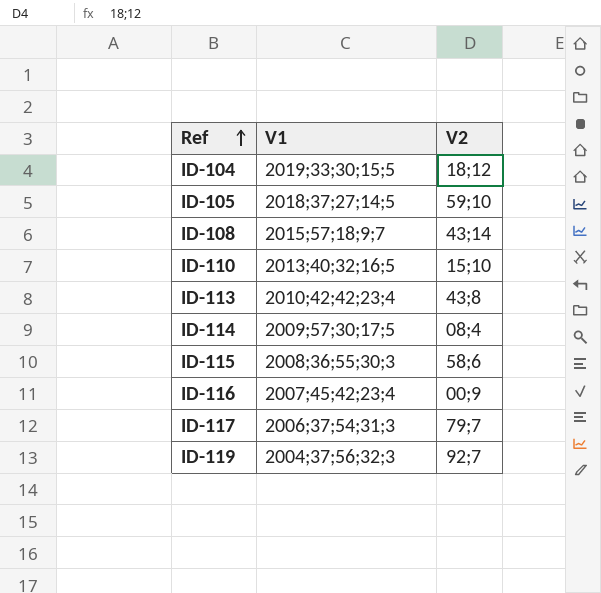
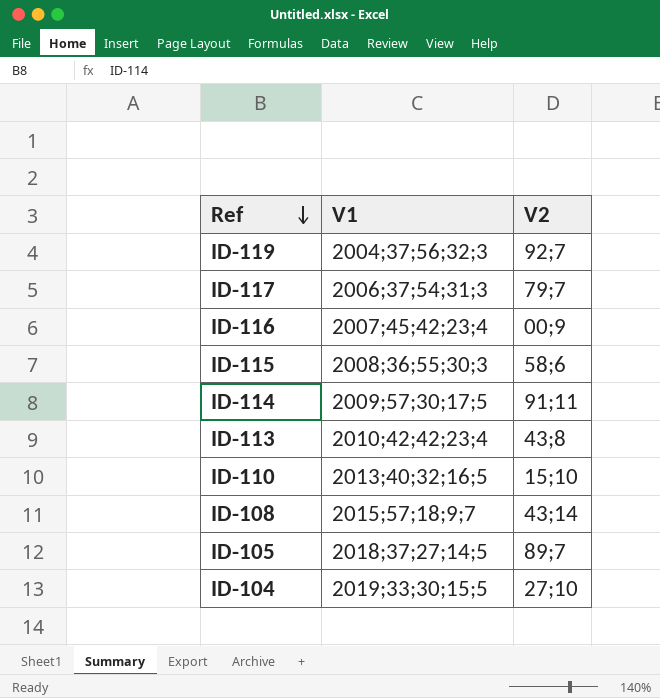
row order: Ref ascending -> Ref descending
ID-114 | V2: 08;4 -> 91;11
ID-105 | V2: 59;10 -> 89;7
ID-104 | V2: 18;12 -> 27;10

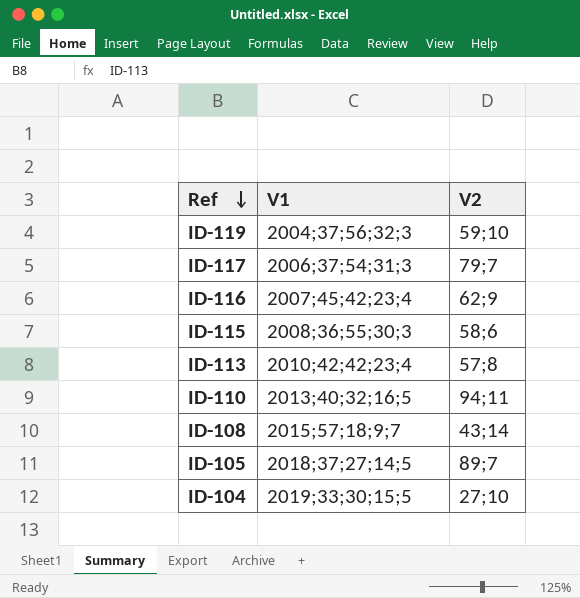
row ID-114: 2009;57;30;17;5 | 91;11 -> none
ID-119 | V2: 92;7 -> 59;10
ID-116 | V2: 00;9 -> 62;9
ID-113 | V2: 43;8 -> 57;8
ID-110 | V2: 15;10 -> 94;11

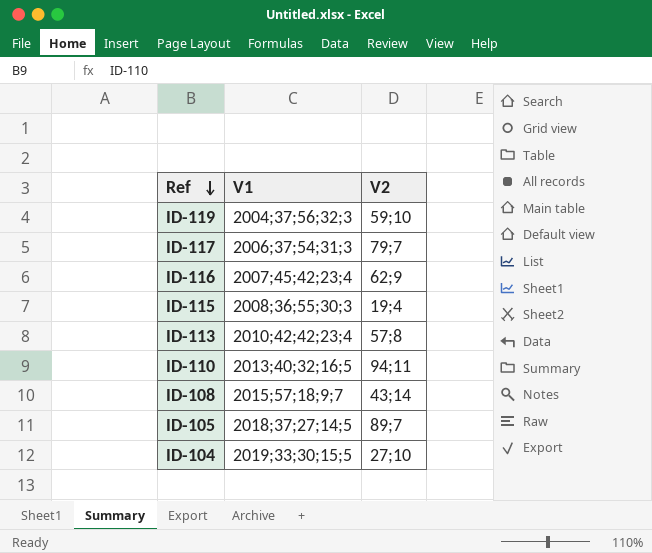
ID-115 | V2: 58;6 -> 19;4

